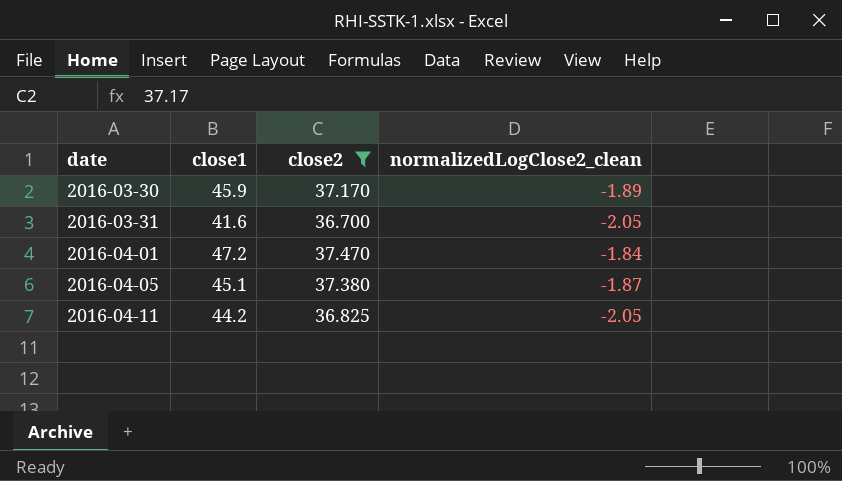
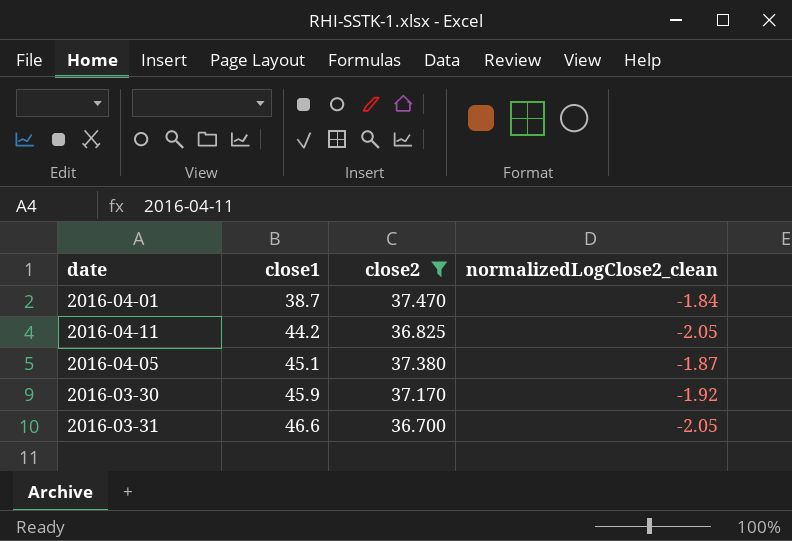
row order: date ascending -> close1 ascending
2016-04-01 | close1: 47.2 -> 38.7
2016-03-30 | normalizedLogClose2_clean: -1.89 -> -1.92
2016-03-31 | close1: 41.6 -> 46.6

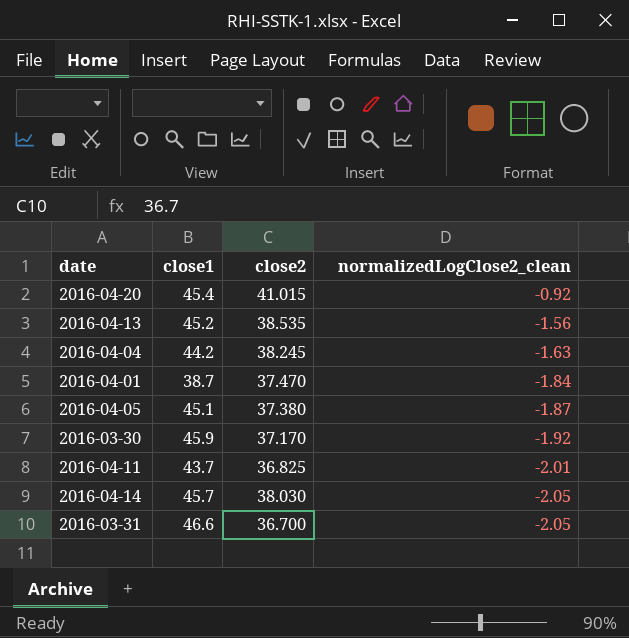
filter: close2 <= 37.470 -> none
row order: close1 ascending -> normalizedLogClose2_clean descending
2016-04-11 | close1: 44.2 -> 43.7
2016-04-11 | normalizedLogClose2_clean: -2.05 -> -2.01

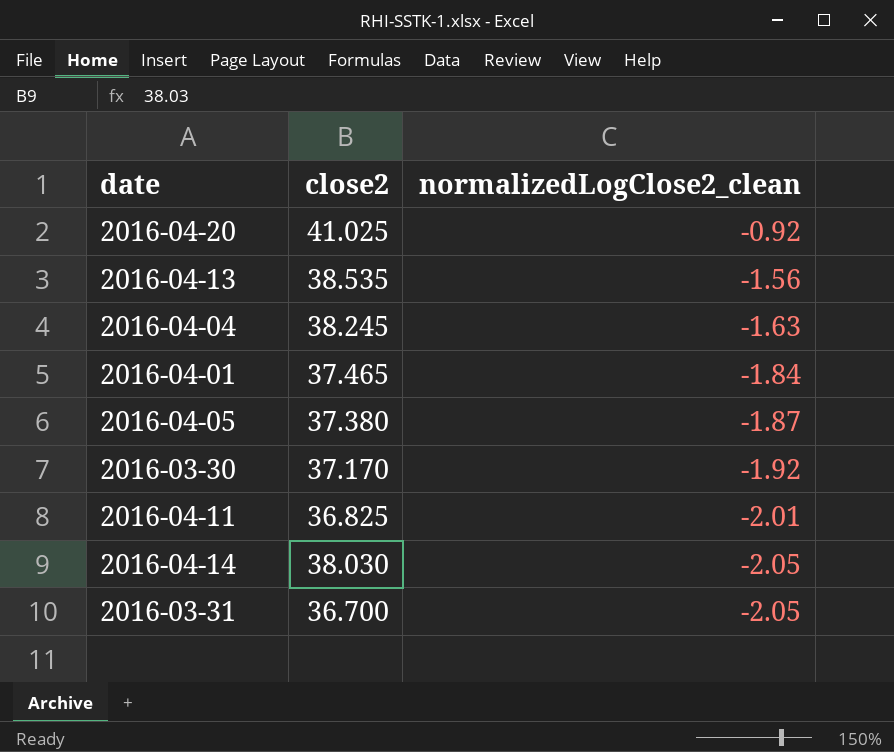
column close1 | position: 2 -> none
2016-04-20 | close2: 41.015 -> 41.025
2016-04-01 | close2: 37.470 -> 37.465

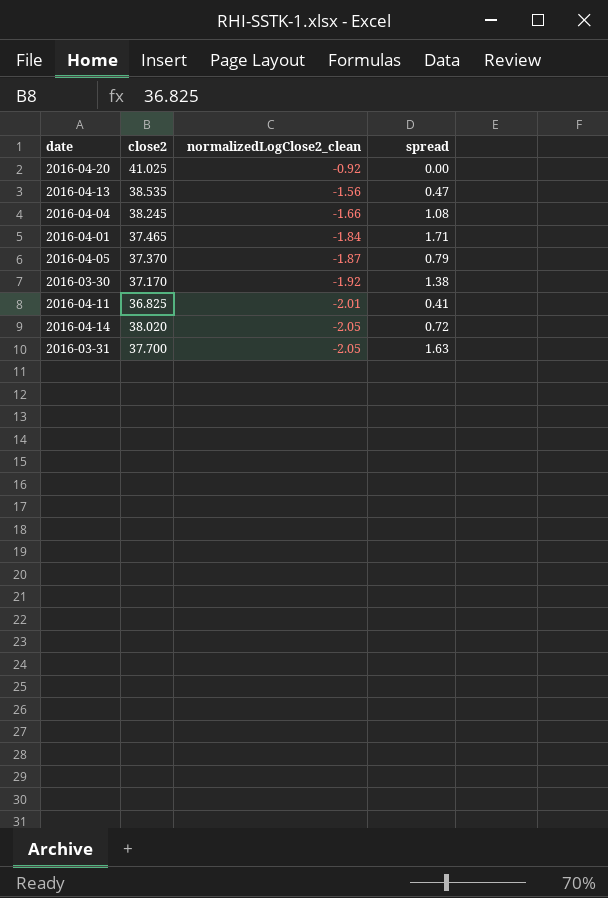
column spread | position: none -> 4
2016-04-04 | normalizedLogClose2_clean: -1.63 -> -1.66
2016-04-05 | close2: 37.380 -> 37.370
2016-04-14 | close2: 38.030 -> 38.020
2016-03-31 | close2: 36.700 -> 37.700

